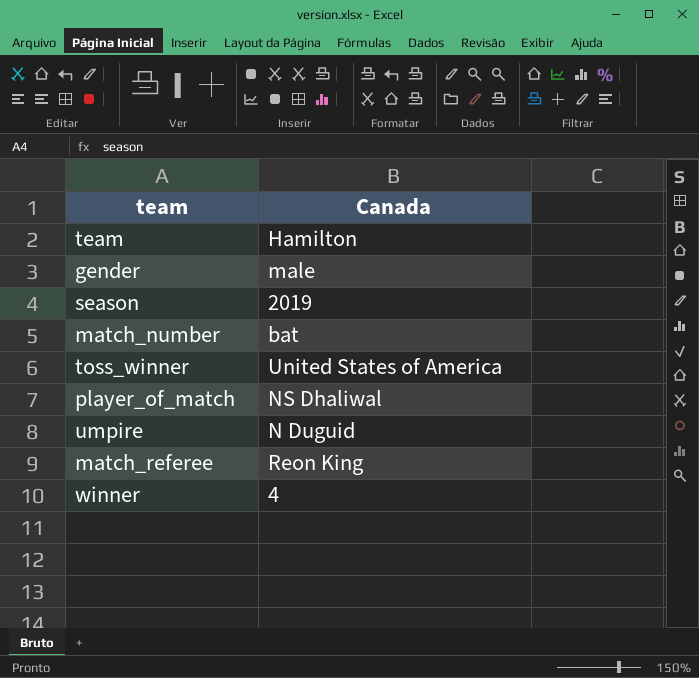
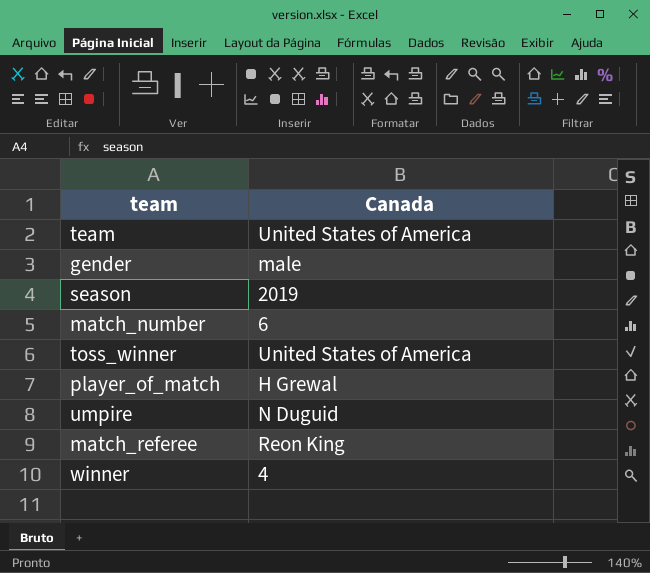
team | Canada: Hamilton -> United States of America
match_number | Canada: bat -> 6
player_of_match | Canada: NS Dhaliwal -> H Grewal

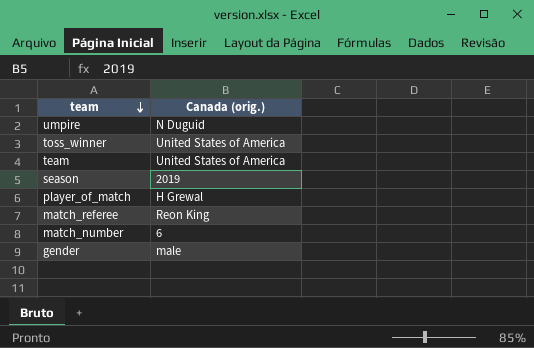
row order: none -> team descending
column name: Canada -> Canada (orig.)
row winner: 4 -> none

